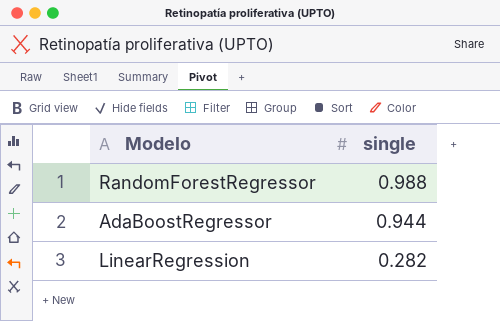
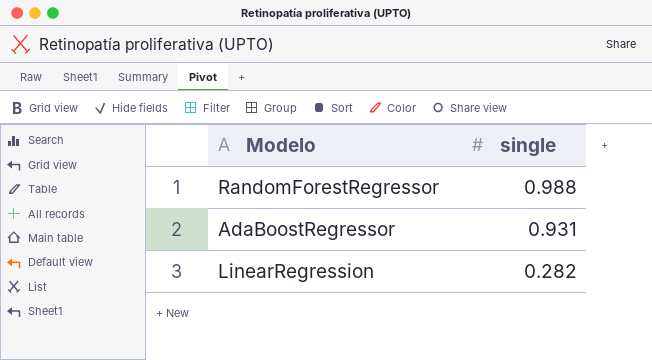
AdaBoostRegressor | single: 0.944 -> 0.931

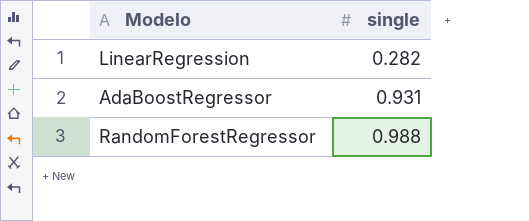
row order: single descending -> single ascending

